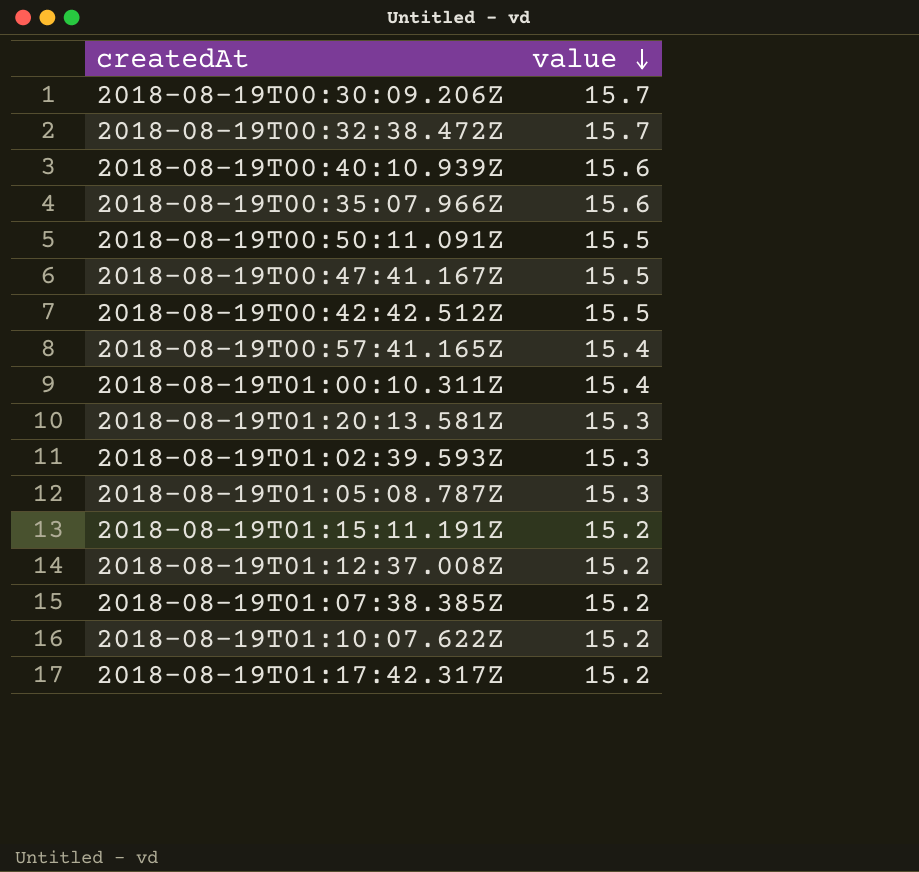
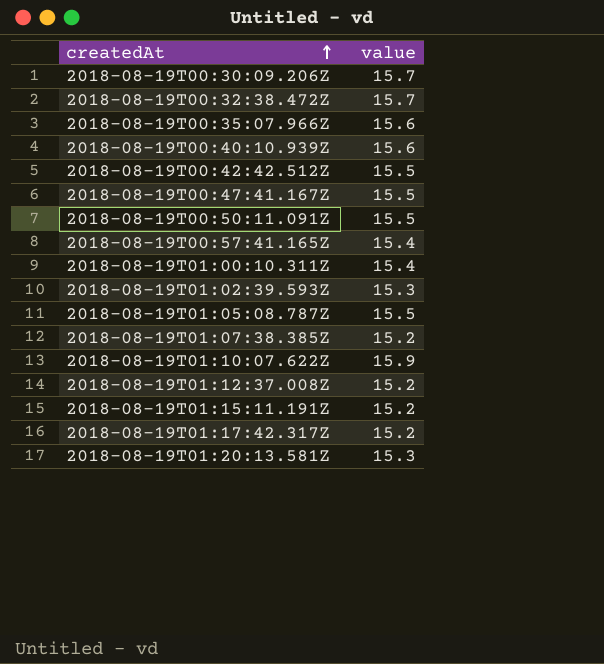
row order: value descending -> createdAt ascending
2018-08-19T01:05:08.787Z | value: 15.3 -> 15.5
2018-08-19T01:10:07.622Z | value: 15.2 -> 15.9

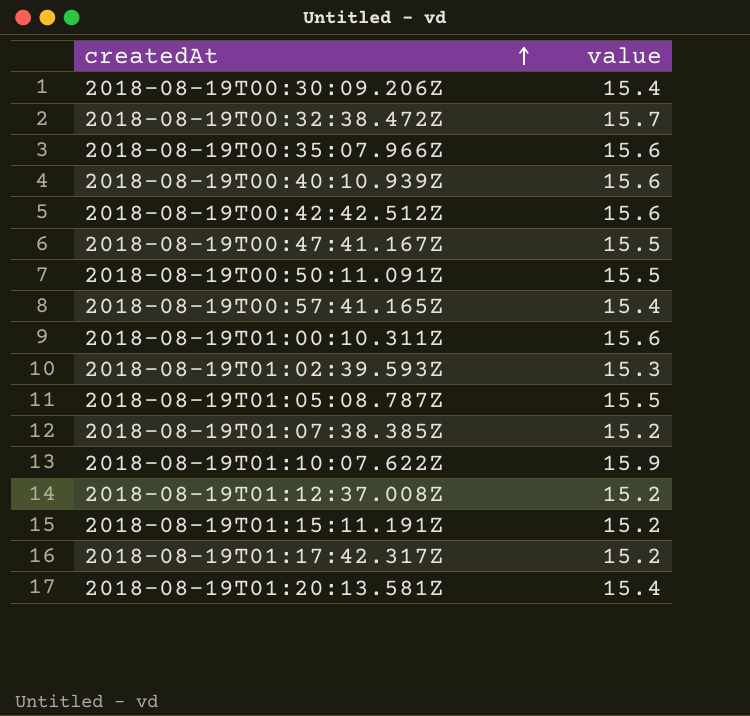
2018-08-19T00:30:09.206Z | value: 15.7 -> 15.4
2018-08-19T00:42:42.512Z | value: 15.5 -> 15.6
2018-08-19T01:00:10.311Z | value: 15.4 -> 15.6
2018-08-19T01:20:13.581Z | value: 15.3 -> 15.4

